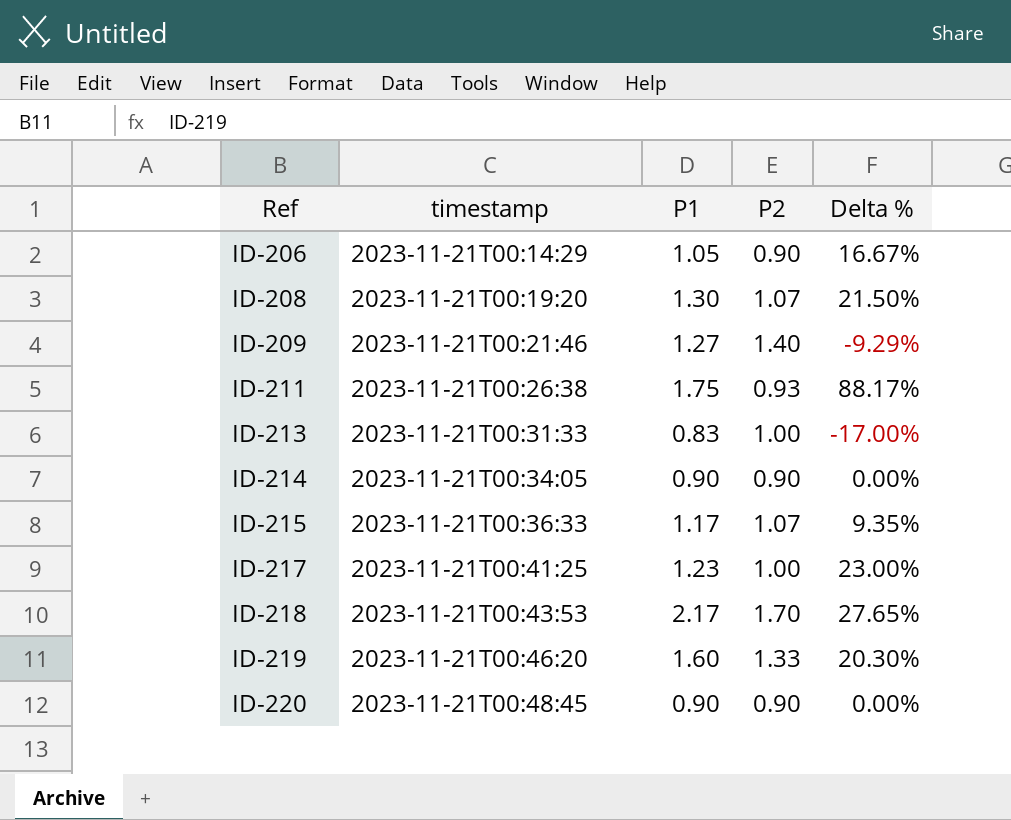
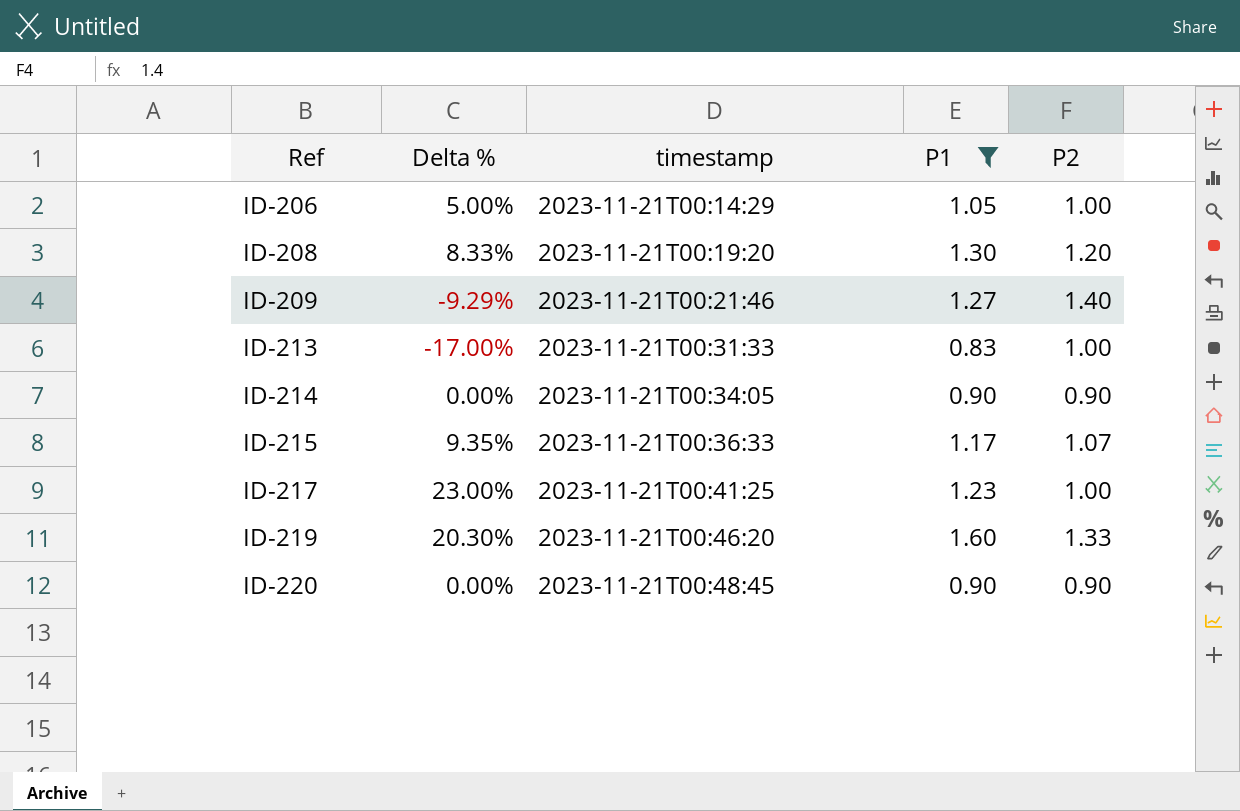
filter: none -> P1 <= 1.60
column Delta % | position: 5 -> 2
ID-206 | Delta %: 16.67% -> 5.00%
ID-206 | P2: 0.90 -> 1.00
ID-208 | Delta %: 21.50% -> 8.33%
ID-208 | P2: 1.07 -> 1.20

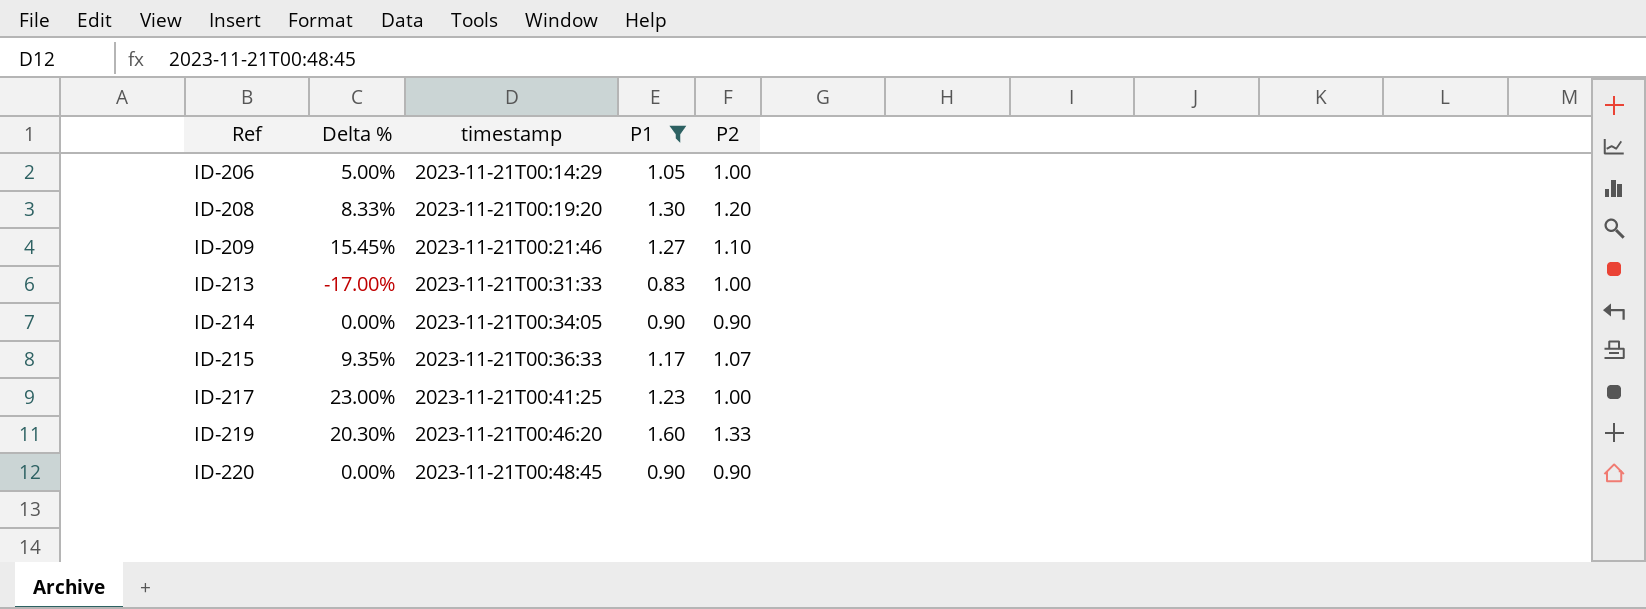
ID-209 | Delta %: -9.29% -> 15.45%
ID-209 | P2: 1.40 -> 1.10

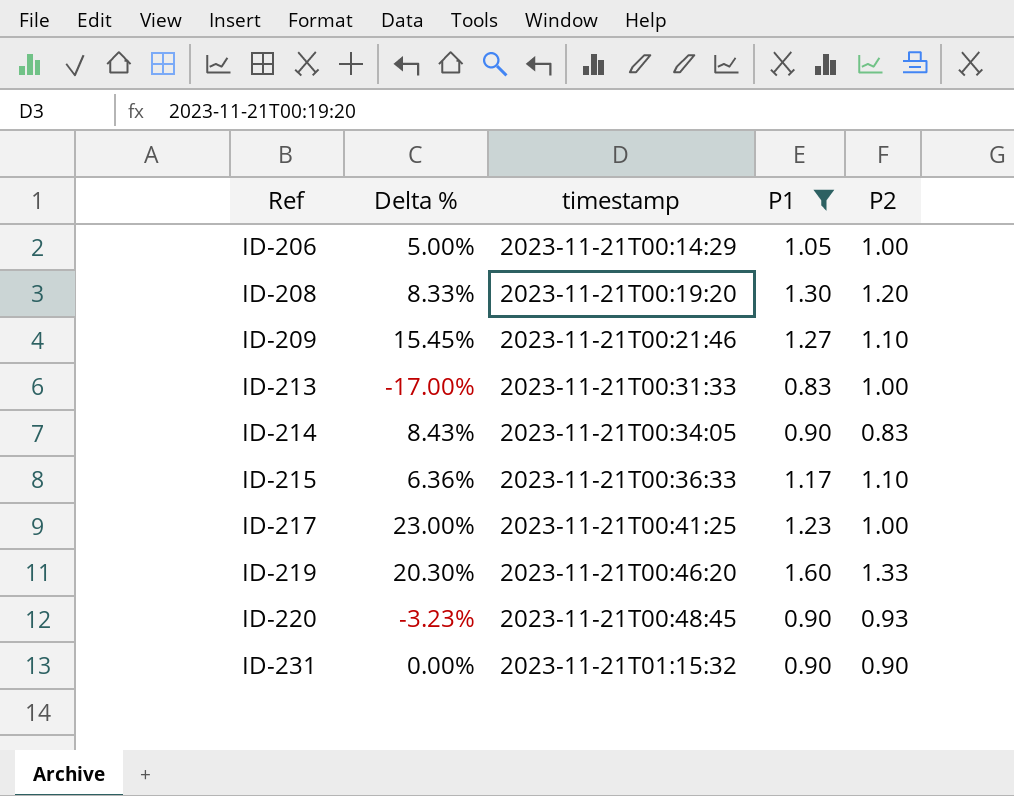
ID-214 | Delta %: 0.00% -> 8.43%
ID-214 | P2: 0.90 -> 0.83
ID-215 | Delta %: 9.35% -> 6.36%
ID-215 | P2: 1.07 -> 1.10
ID-220 | Delta %: 0.00% -> -3.23%
ID-220 | P2: 0.90 -> 0.93
row ID-231: none -> 0.00% | 2023-11-21T01:15:32 | 0.90 | 0.90

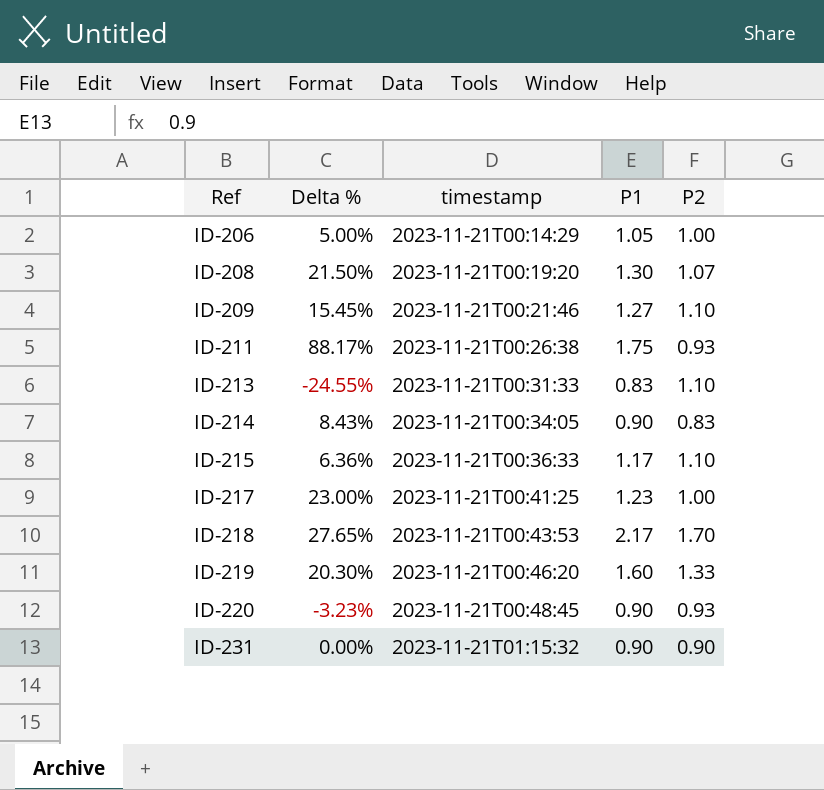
filter: P1 <= 1.60 -> none
ID-208 | Delta %: 8.33% -> 21.50%
ID-208 | P2: 1.20 -> 1.07
ID-213 | Delta %: -17.00% -> -24.55%
ID-213 | P2: 1.00 -> 1.10

